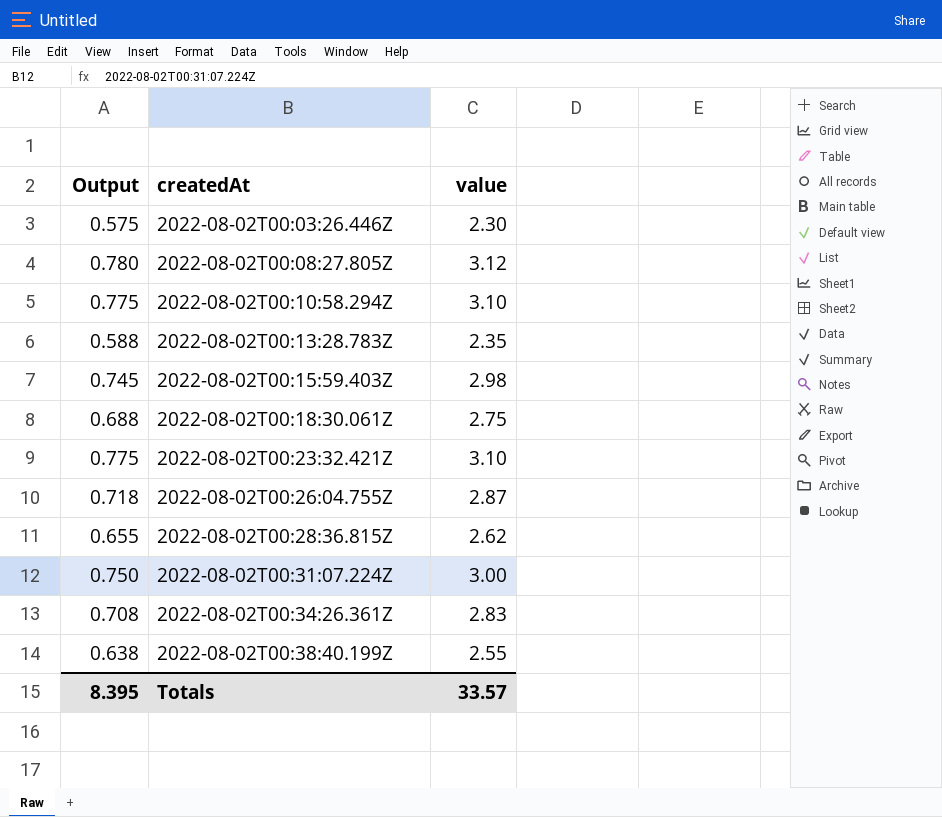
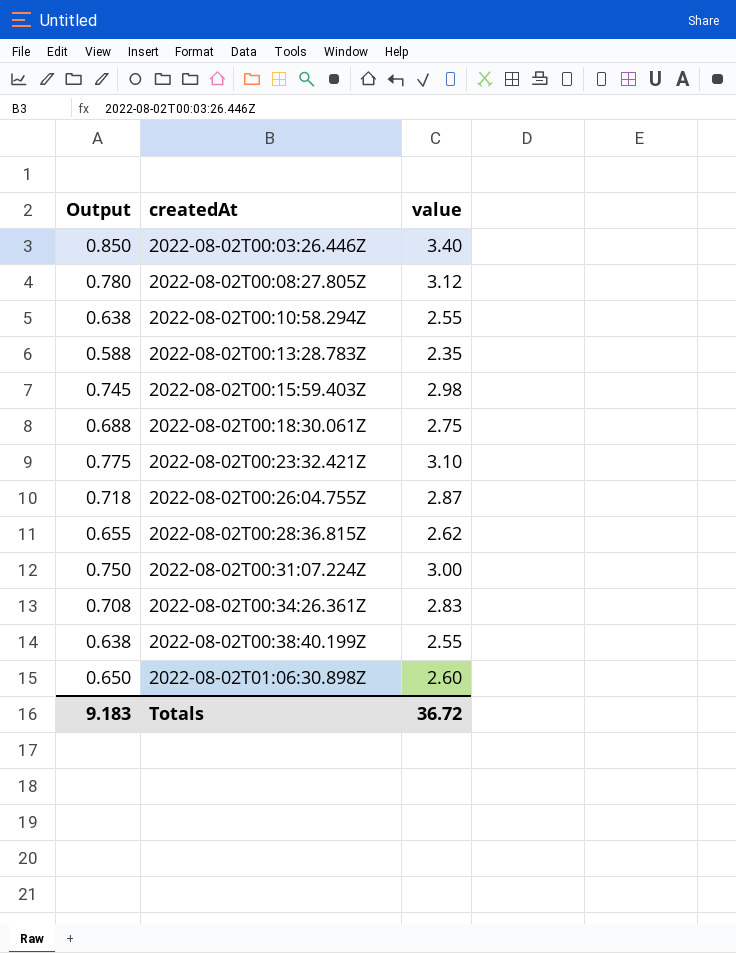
2022-08-02T00:03:26.446Z | Output: 0.575 -> 0.850
2022-08-02T00:03:26.446Z | value: 2.30 -> 3.40
2022-08-02T00:10:58.294Z | Output: 0.775 -> 0.638
2022-08-02T00:10:58.294Z | value: 3.10 -> 2.55
row 2022-08-02T01:06:30.898Z: none -> 0.650 | 2.60
Totals | Output: 8.395 -> 9.183
Totals | value: 33.57 -> 36.72

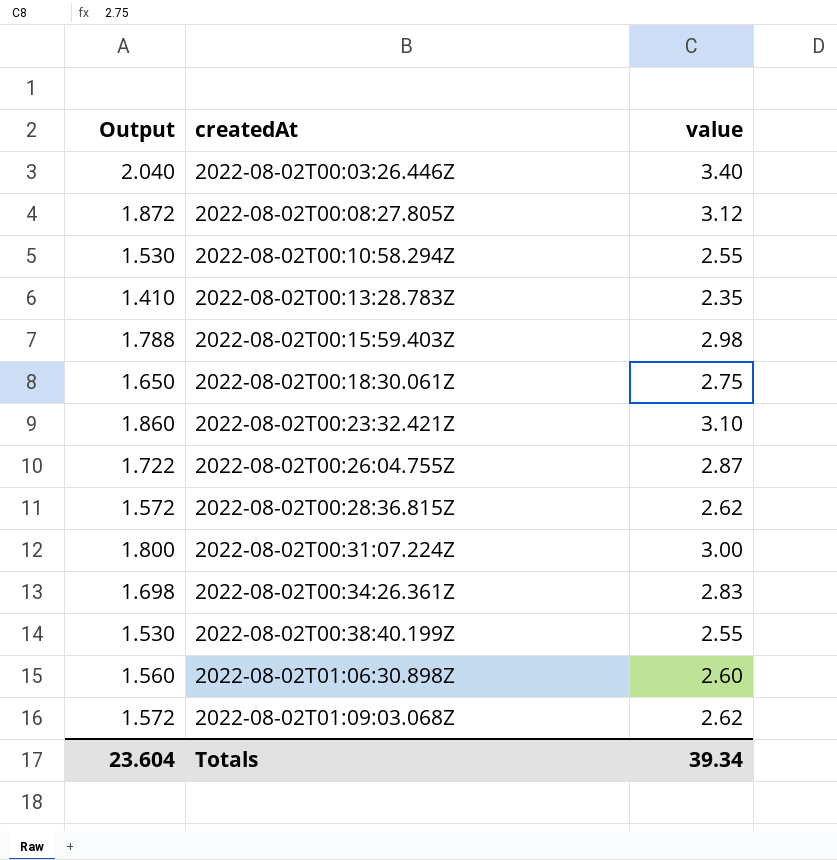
column Output | formula: [value] * 0.25 -> [value] * 0.6
row 2022-08-02T01:09:03.068Z: none -> 1.572 | 2.62
Totals | Output: 9.183 -> 23.604
Totals | value: 36.72 -> 39.34

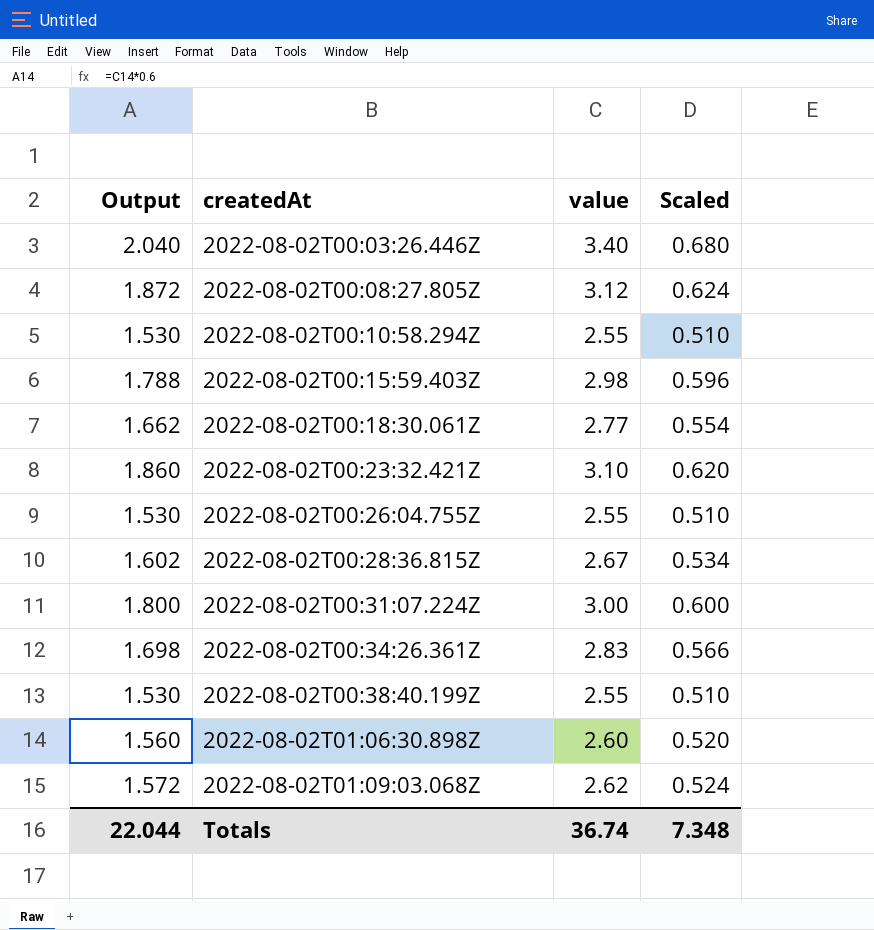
column Scaled | formula: none -> [value] * 0.2
row 2022-08-02T00:13:28.783Z: 1.410 | 2.35 -> none
2022-08-02T00:18:30.061Z | Output: 1.650 -> 1.662
2022-08-02T00:18:30.061Z | value: 2.75 -> 2.77
2022-08-02T00:26:04.755Z | Output: 1.722 -> 1.530
2022-08-02T00:26:04.755Z | value: 2.87 -> 2.55
2022-08-02T00:28:36.815Z | Output: 1.572 -> 1.602
2022-08-02T00:28:36.815Z | value: 2.62 -> 2.67
Totals | Output: 23.604 -> 22.044
Totals | value: 39.34 -> 36.74

